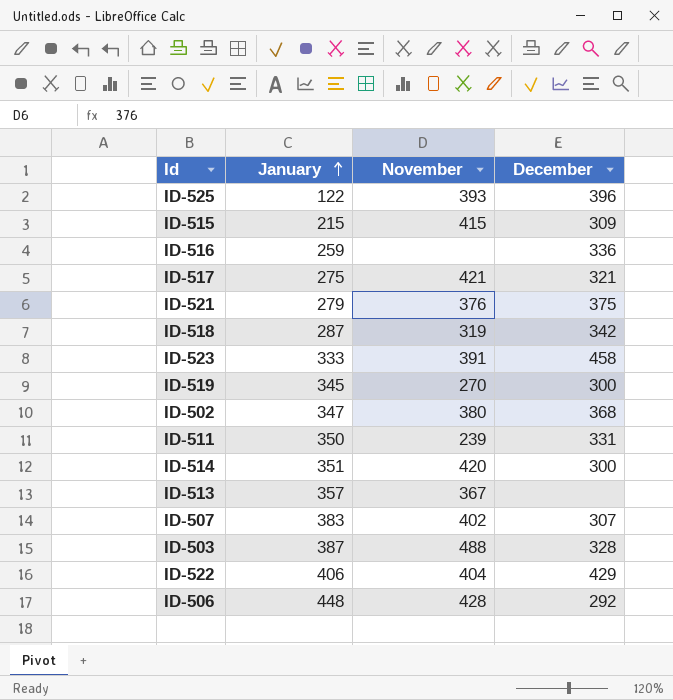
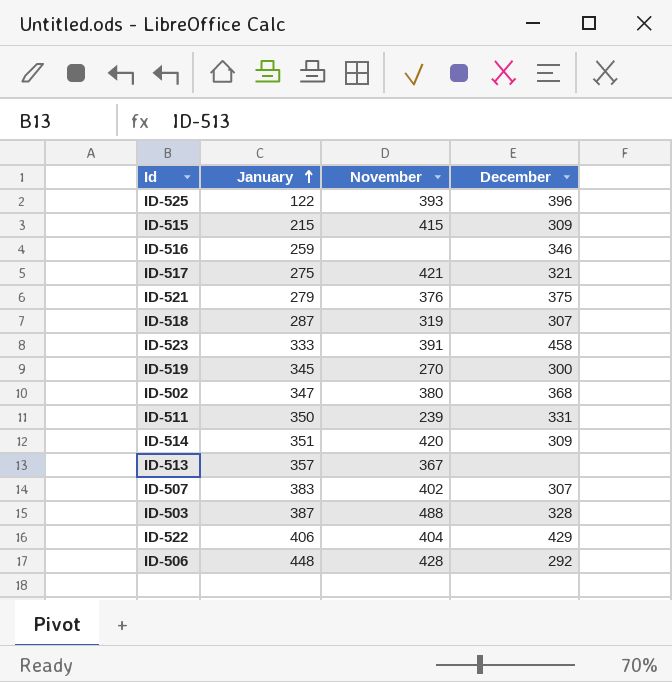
ID-516 | December: 336 -> 346
ID-518 | December: 342 -> 307
ID-514 | December: 300 -> 309

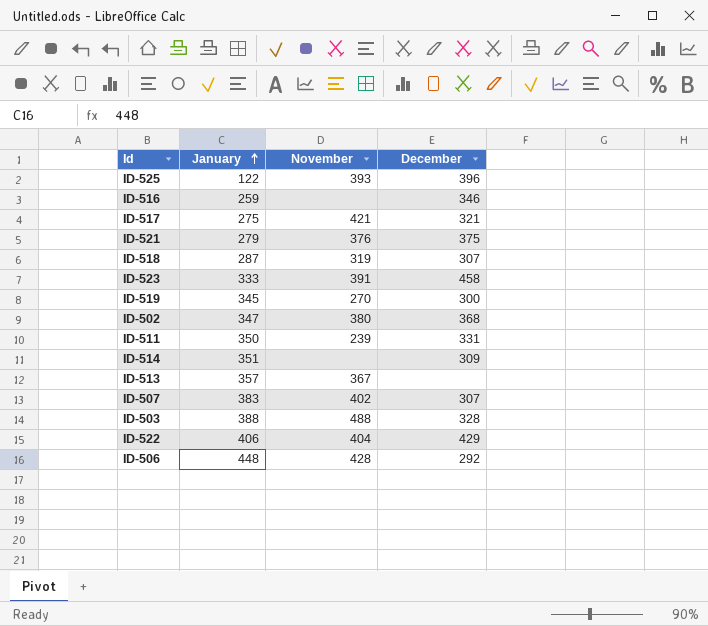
row ID-515: 215 | 415 | 309 -> none
ID-514 | November: 420 -> none
ID-503 | January: 387 -> 388

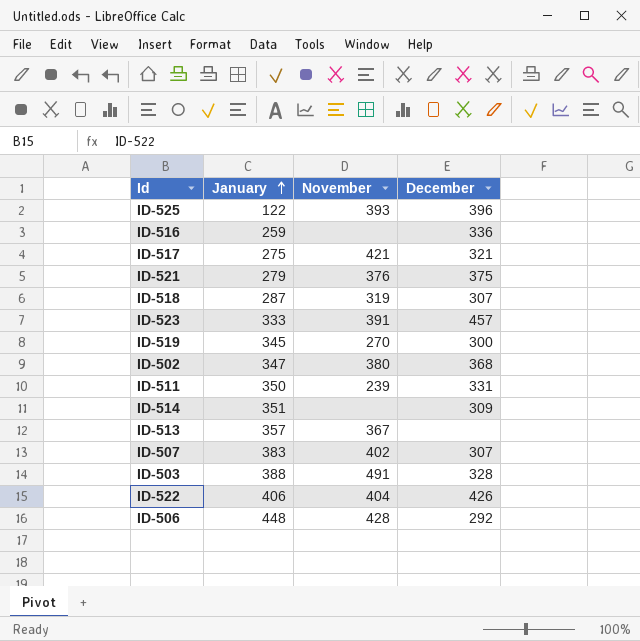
ID-516 | December: 346 -> 336
ID-523 | December: 458 -> 457
ID-503 | November: 488 -> 491
ID-522 | December: 429 -> 426

